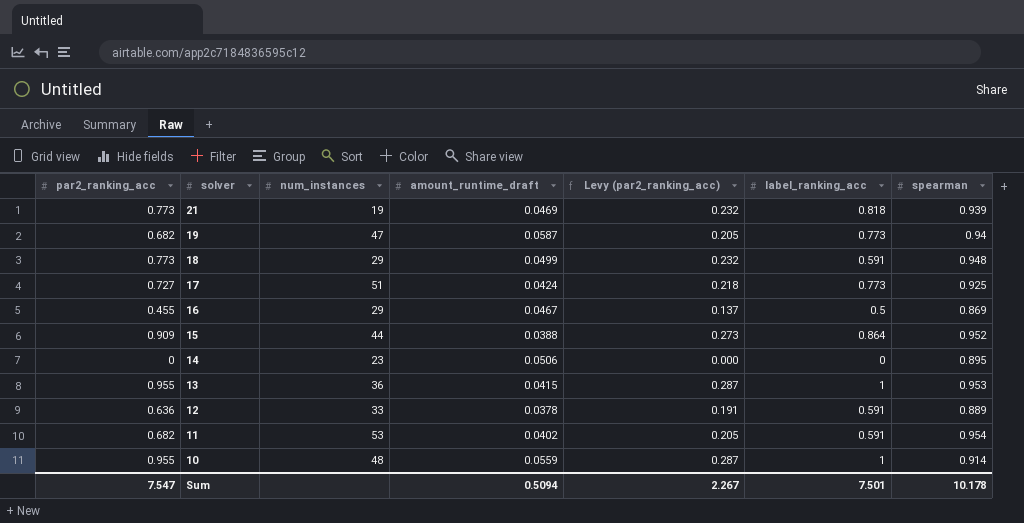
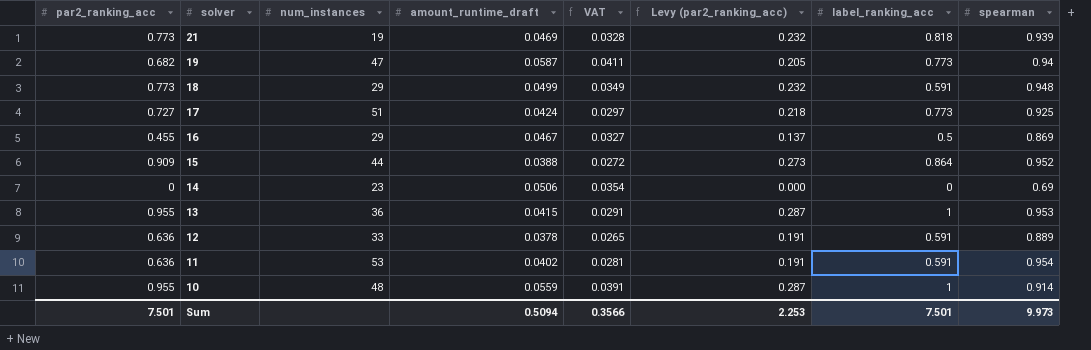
column VAT | formula: none -> [amount_runtime_draft] * 0.7
14 | spearman: 0.895 -> 0.69
11 | par2_ranking_acc: 0.682 -> 0.636
11 | Levy (par2_ranking_acc): 0.205 -> 0.191
Sum | par2_ranking_acc: 7.547 -> 7.501
Sum | Levy (par2_ranking_acc): 2.267 -> 2.253
Sum | spearman: 10.178 -> 9.973

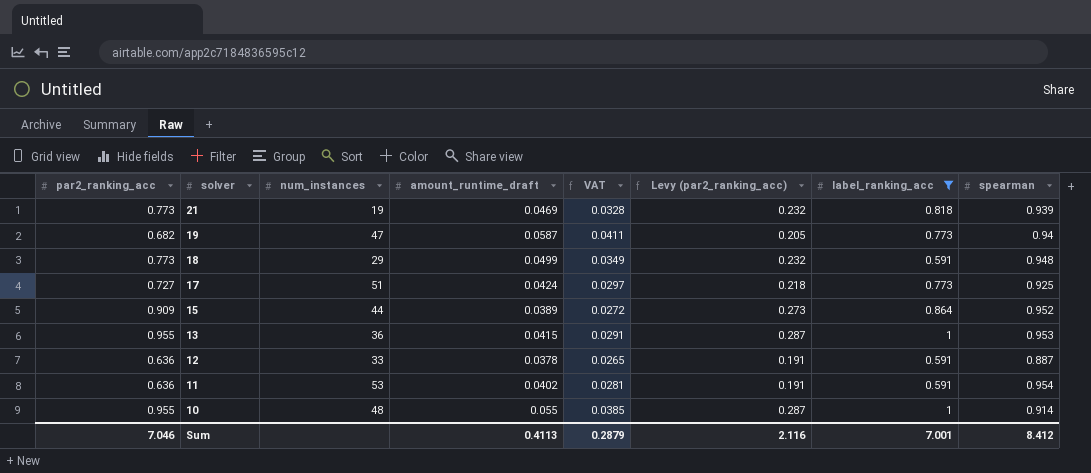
filter: none -> label_ranking_acc >= 0.591
15 | amount_runtime_draft: 0.0388 -> 0.0389
12 | spearman: 0.889 -> 0.887
10 | amount_runtime_draft: 0.0559 -> 0.055
10 | VAT: 0.0391 -> 0.0385
Sum | par2_ranking_acc: 7.501 -> 7.046
Sum | amount_runtime_draft: 0.5094 -> 0.4113
Sum | VAT: 0.3566 -> 0.2879
Sum | Levy (par2_ranking_acc): 2.253 -> 2.116
Sum | label_ranking_acc: 7.501 -> 7.001
Sum | spearman: 9.973 -> 8.412

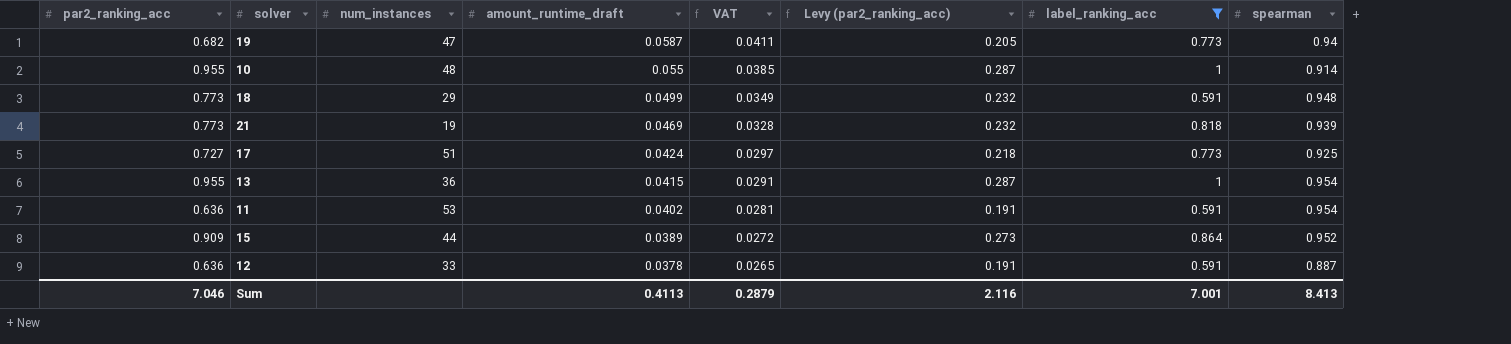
row order: solver descending -> amount_runtime_draft descending
13 | spearman: 0.953 -> 0.954
Sum | spearman: 8.412 -> 8.413

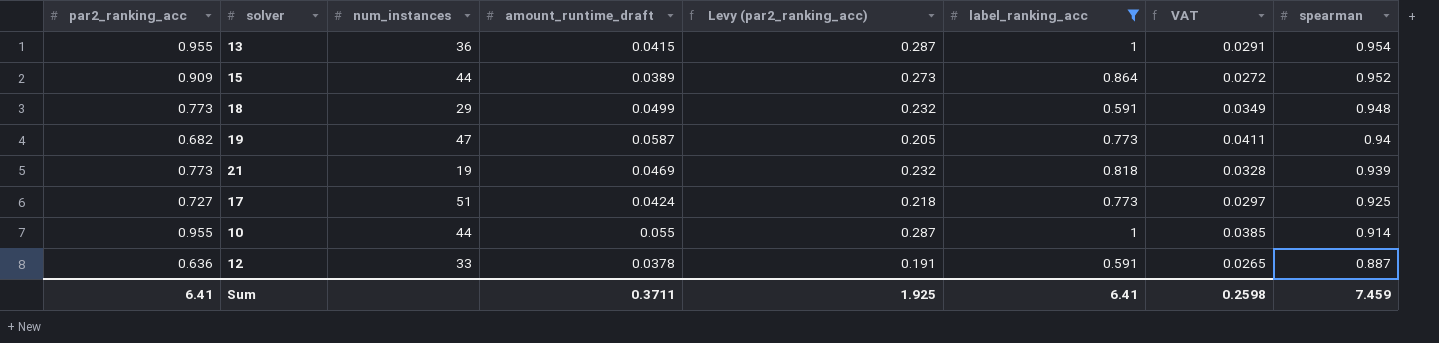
row order: amount_runtime_draft descending -> spearman descending
column VAT | position: 5 -> 7
row 11: 0.636 | 53 | 0.0402 | 0.0281 | 0.191 | 0.591 | 0.954 -> none
10 | num_instances: 48 -> 44
Sum | par2_ranking_acc: 7.046 -> 6.41
Sum | amount_runtime_draft: 0.4113 -> 0.3711
Sum | Levy (par2_ranking_acc): 2.116 -> 1.925
Sum | label_ranking_acc: 7.001 -> 6.41
Sum | VAT: 0.2879 -> 0.2598
Sum | spearman: 8.413 -> 7.459

